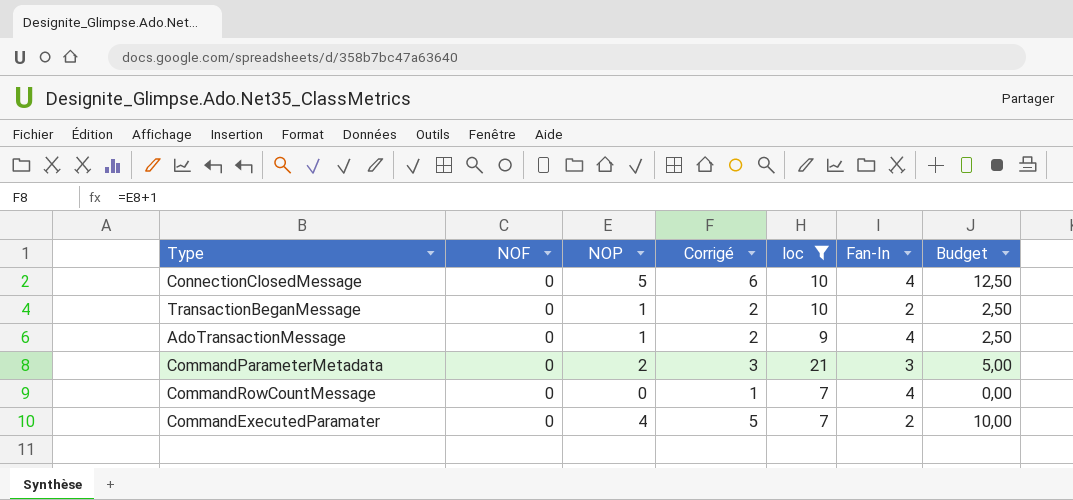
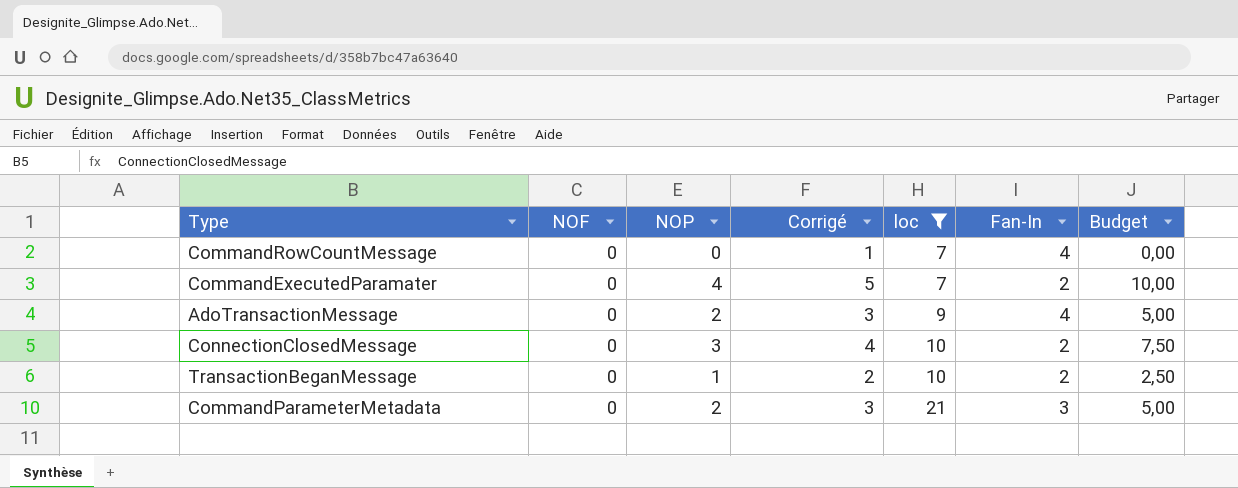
row order: none -> loc ascending
AdoTransactionMessage | NOP: 1 -> 2
AdoTransactionMessage | Corrigé: 2 -> 3
AdoTransactionMessage | Budget: 2,50 -> 5,00
ConnectionClosedMessage | NOP: 5 -> 3
ConnectionClosedMessage | Corrigé: 6 -> 4
ConnectionClosedMessage | Fan-In: 4 -> 2
ConnectionClosedMessage | Budget: 12,50 -> 7,50

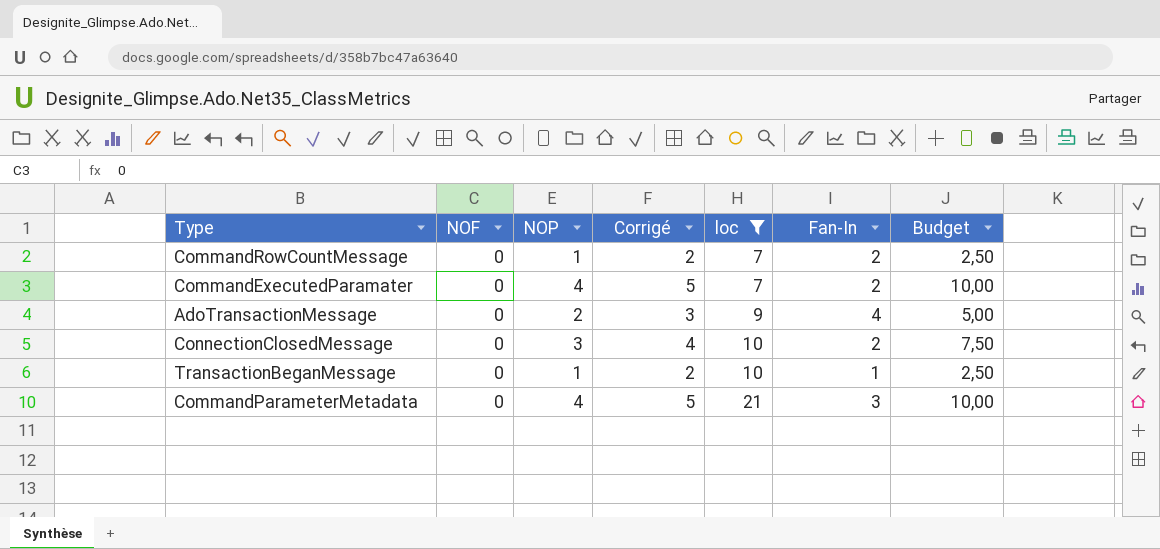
CommandRowCountMessage | NOP: 0 -> 1
CommandRowCountMessage | Corrigé: 1 -> 2
CommandRowCountMessage | Fan-In: 4 -> 2
CommandRowCountMessage | Budget: 0,00 -> 2,50
TransactionBeganMessage | Fan-In: 2 -> 1
CommandParameterMetadata | NOP: 2 -> 4
CommandParameterMetadata | Corrigé: 3 -> 5
CommandParameterMetadata | Budget: 5,00 -> 10,00

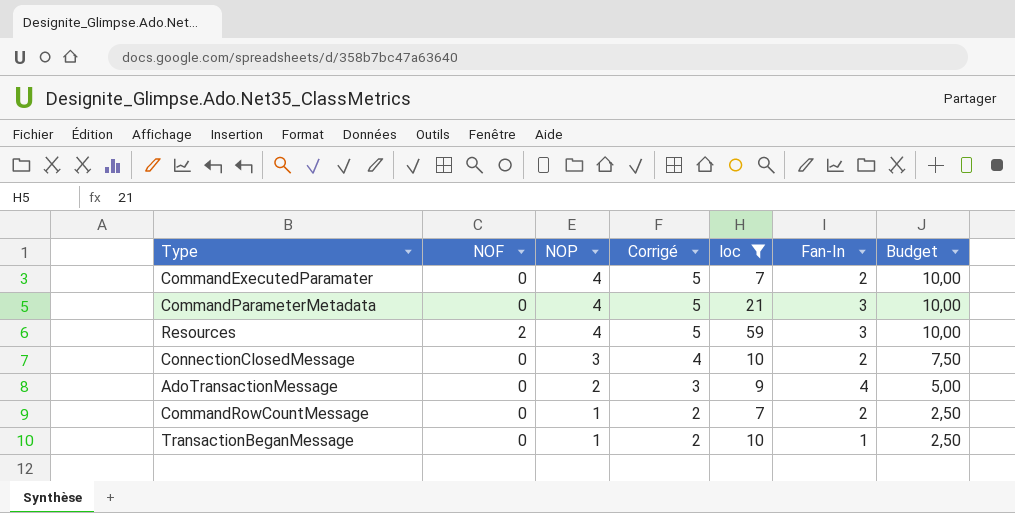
row order: loc ascending -> NOP descending
row Resources: none -> 2 | 4 | 5 | 59 | 3 | 10,00

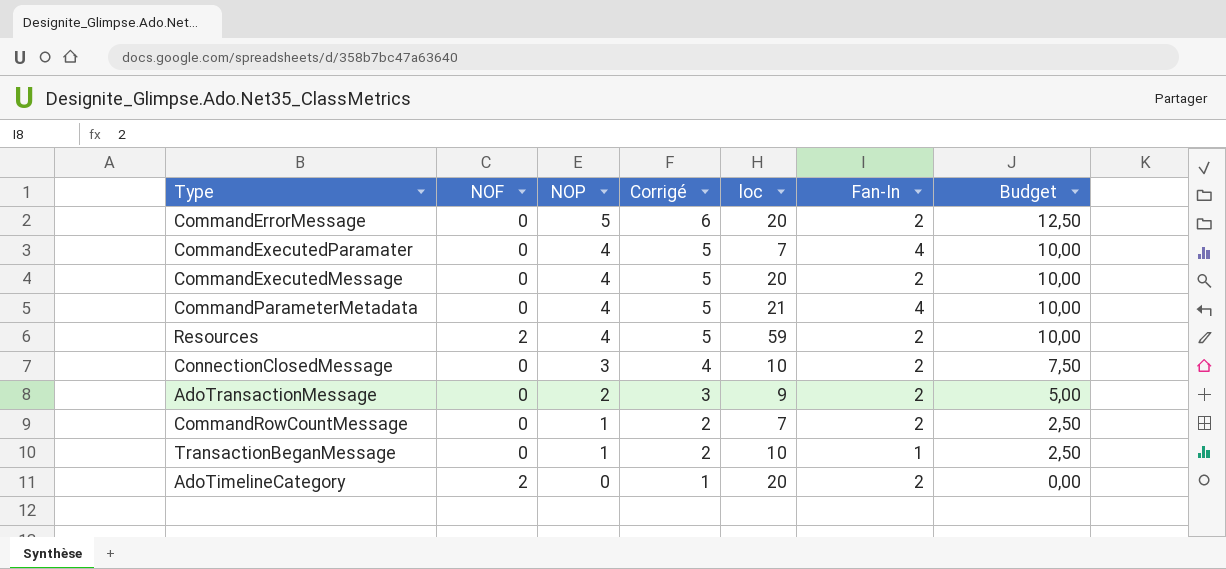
filter: loc != 20 -> none
CommandExecutedParamater | Fan-In: 2 -> 4
CommandParameterMetadata | Fan-In: 3 -> 4
Resources | Fan-In: 3 -> 2
AdoTransactionMessage | Fan-In: 4 -> 2

